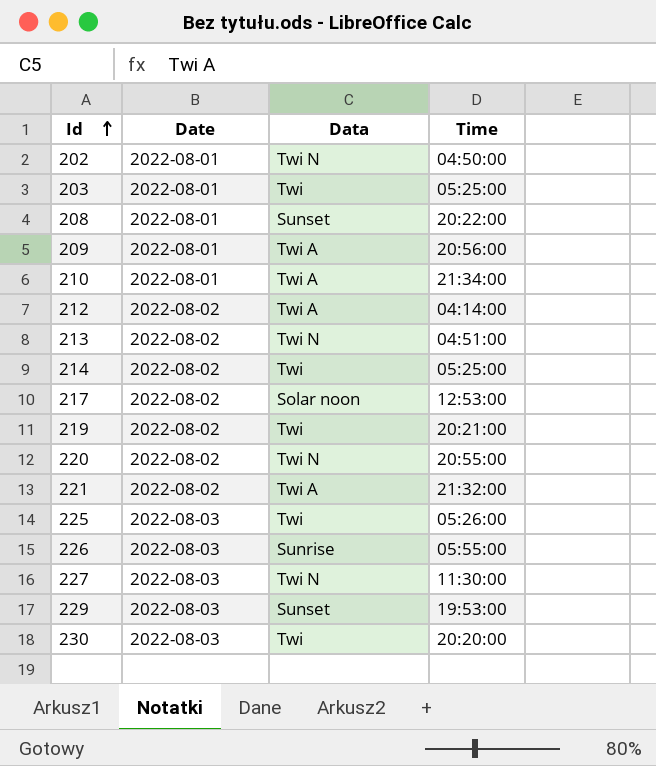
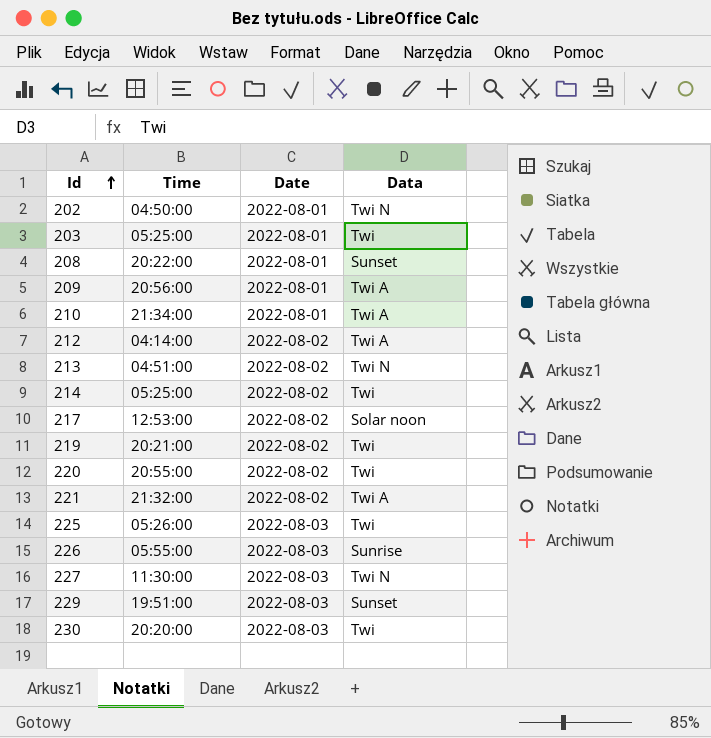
column Time | position: 4 -> 2
220 | Data: Twi N -> Twi
229 | Time: 19:53:00 -> 19:51:00

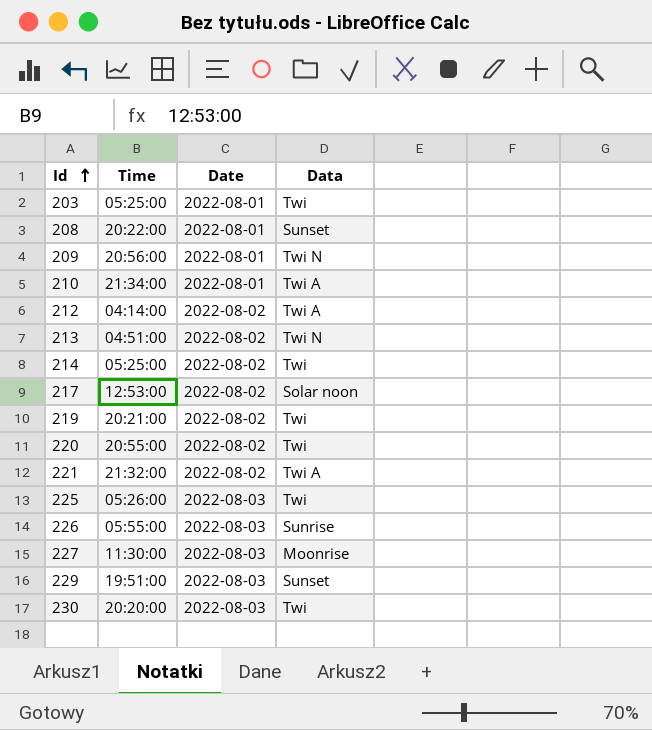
row 202: 04:50:00 | 2022-08-01 | Twi N -> none
209 | Data: Twi A -> Twi N
227 | Data: Twi N -> Moonrise

